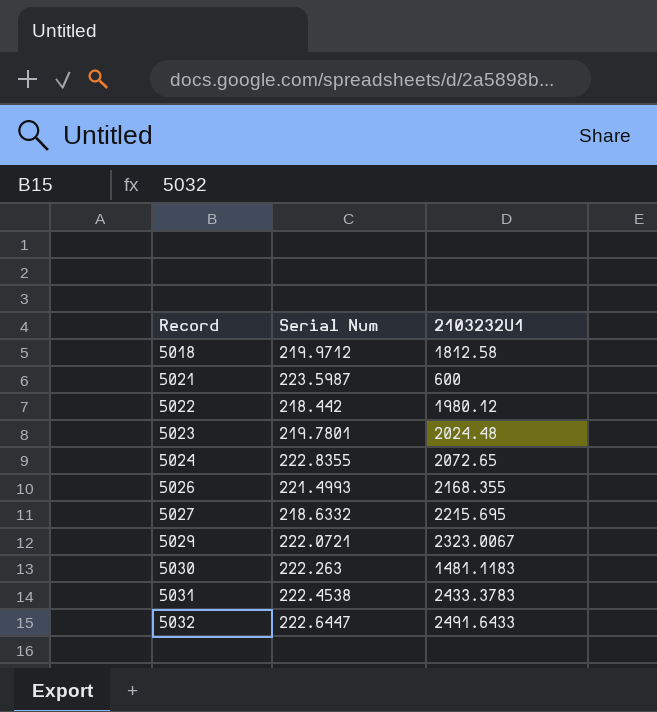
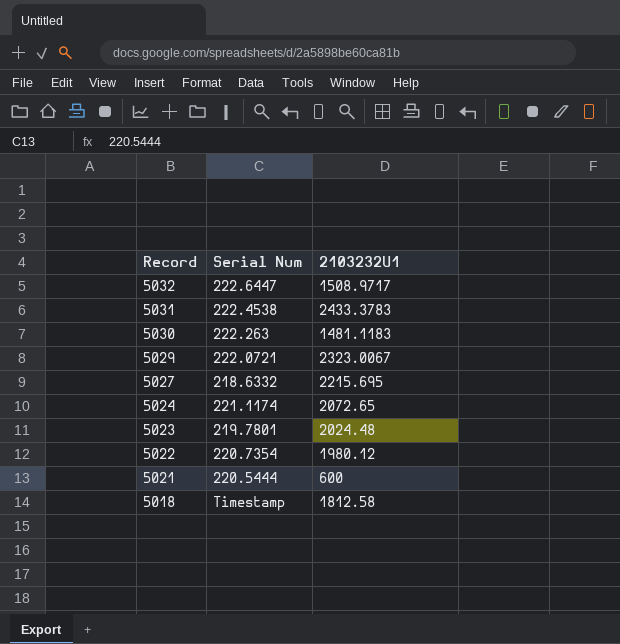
row order: Record ascending -> Record descending
row 5026: 221.4993 | 2168.355 -> none
5032 | 2103232U1: 2491.6433 -> 1508.9717
5024 | Serial Num: 222.8355 -> 221.1174
5022 | Serial Num: 218.442 -> 220.7354
5021 | Serial Num: 223.5987 -> 220.5444
5018 | Serial Num: 219.9712 -> Timestamp

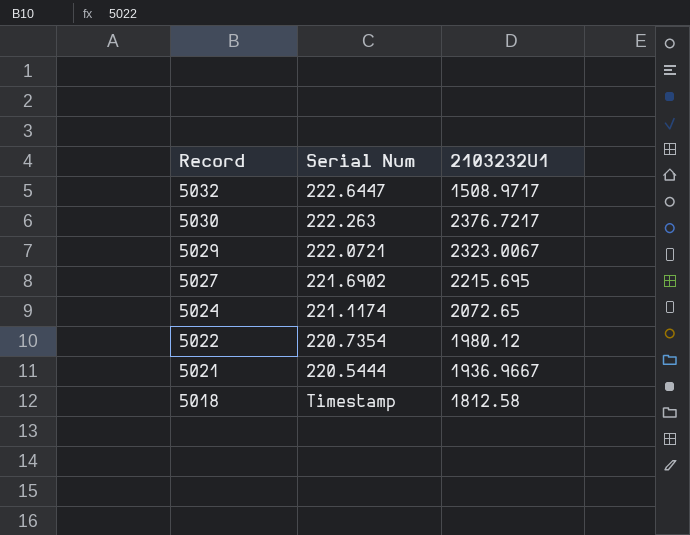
row 5031: 222.4538 | 2433.3783 -> none
row 5023: 219.7801 | 2024.48 -> none
5030 | 2103232U1: 1481.1183 -> 2376.7217
5027 | Serial Num: 218.6332 -> 221.6902
5021 | 2103232U1: 600 -> 1936.9667

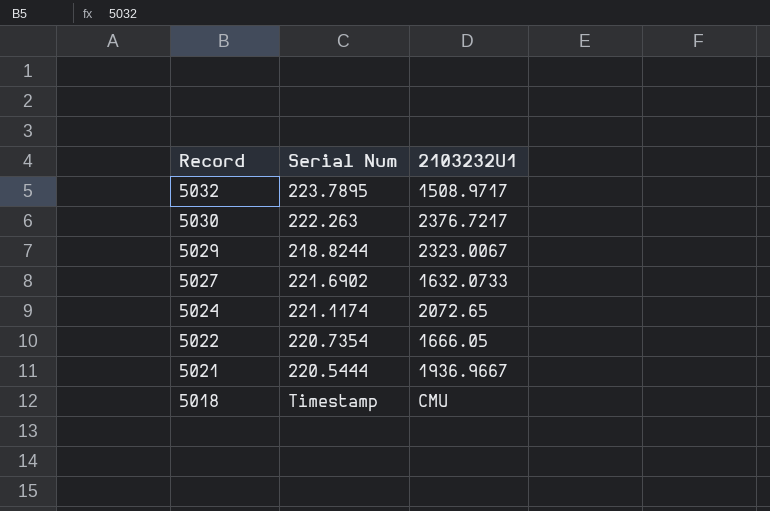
5032 | Serial Num: 222.6447 -> 223.7895
5029 | Serial Num: 222.0721 -> 218.8244
5027 | 2103232U1: 2215.695 -> 1632.0733
5022 | 2103232U1: 1980.12 -> 1666.05
5018 | 2103232U1: 1812.58 -> CMU

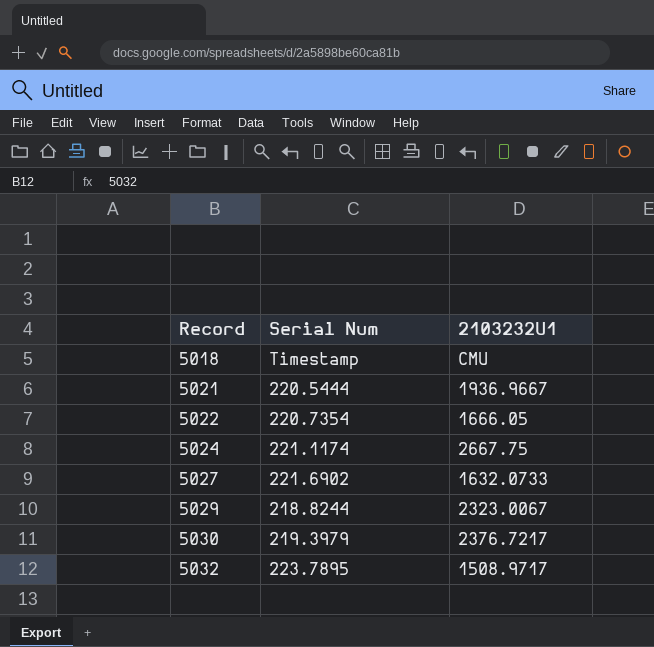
row order: Record descending -> Record ascending
5024 | 2103232U1: 2072.65 -> 2667.75
5030 | Serial Num: 222.263 -> 219.3979

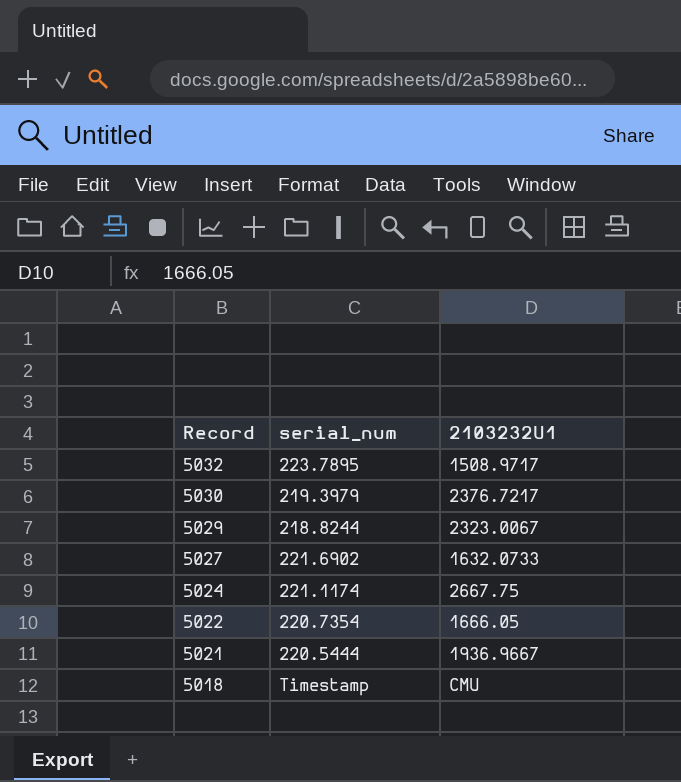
row order: Record ascending -> Record descending
column name: Serial Num -> serial_num

